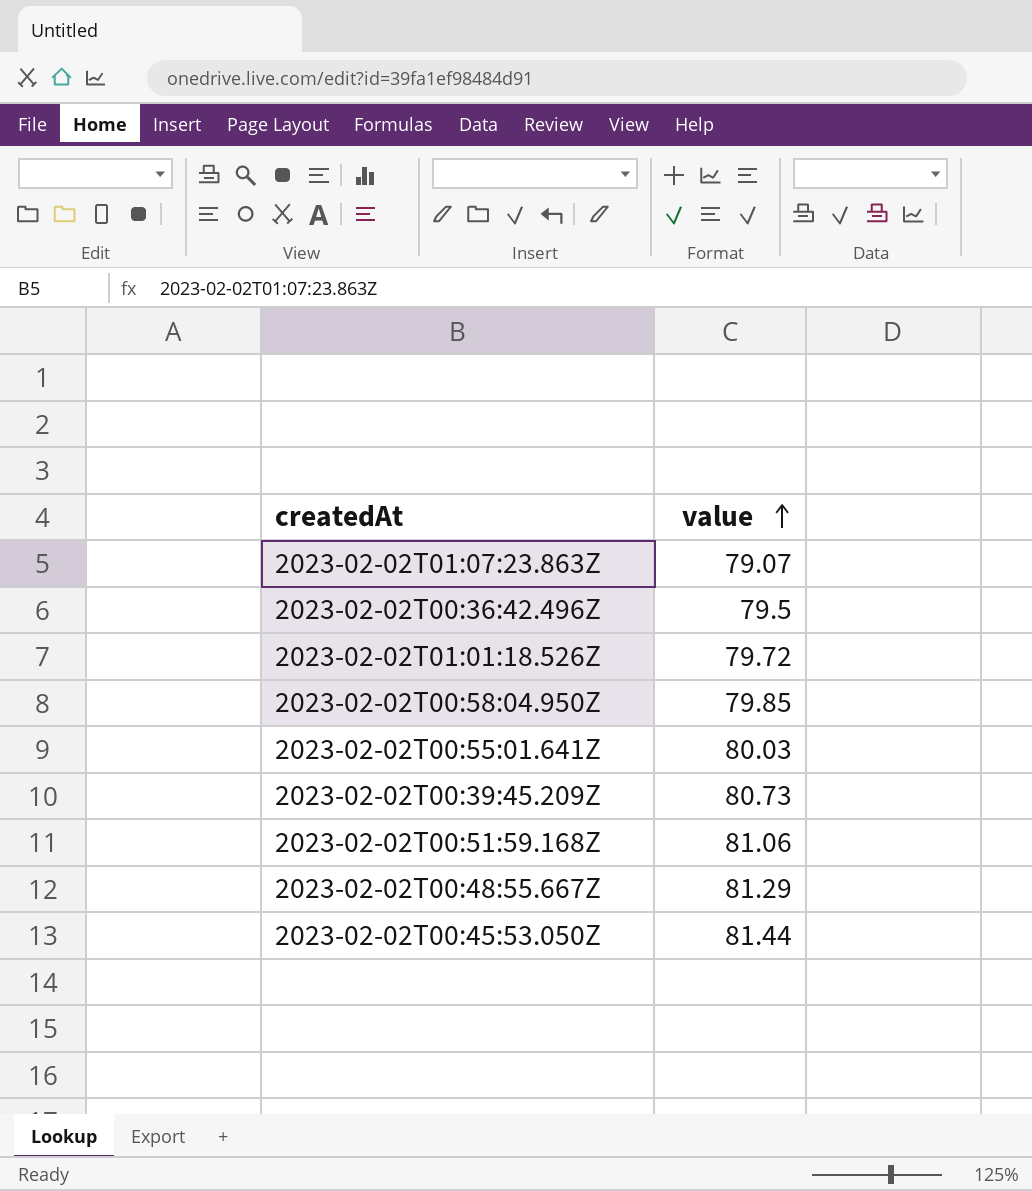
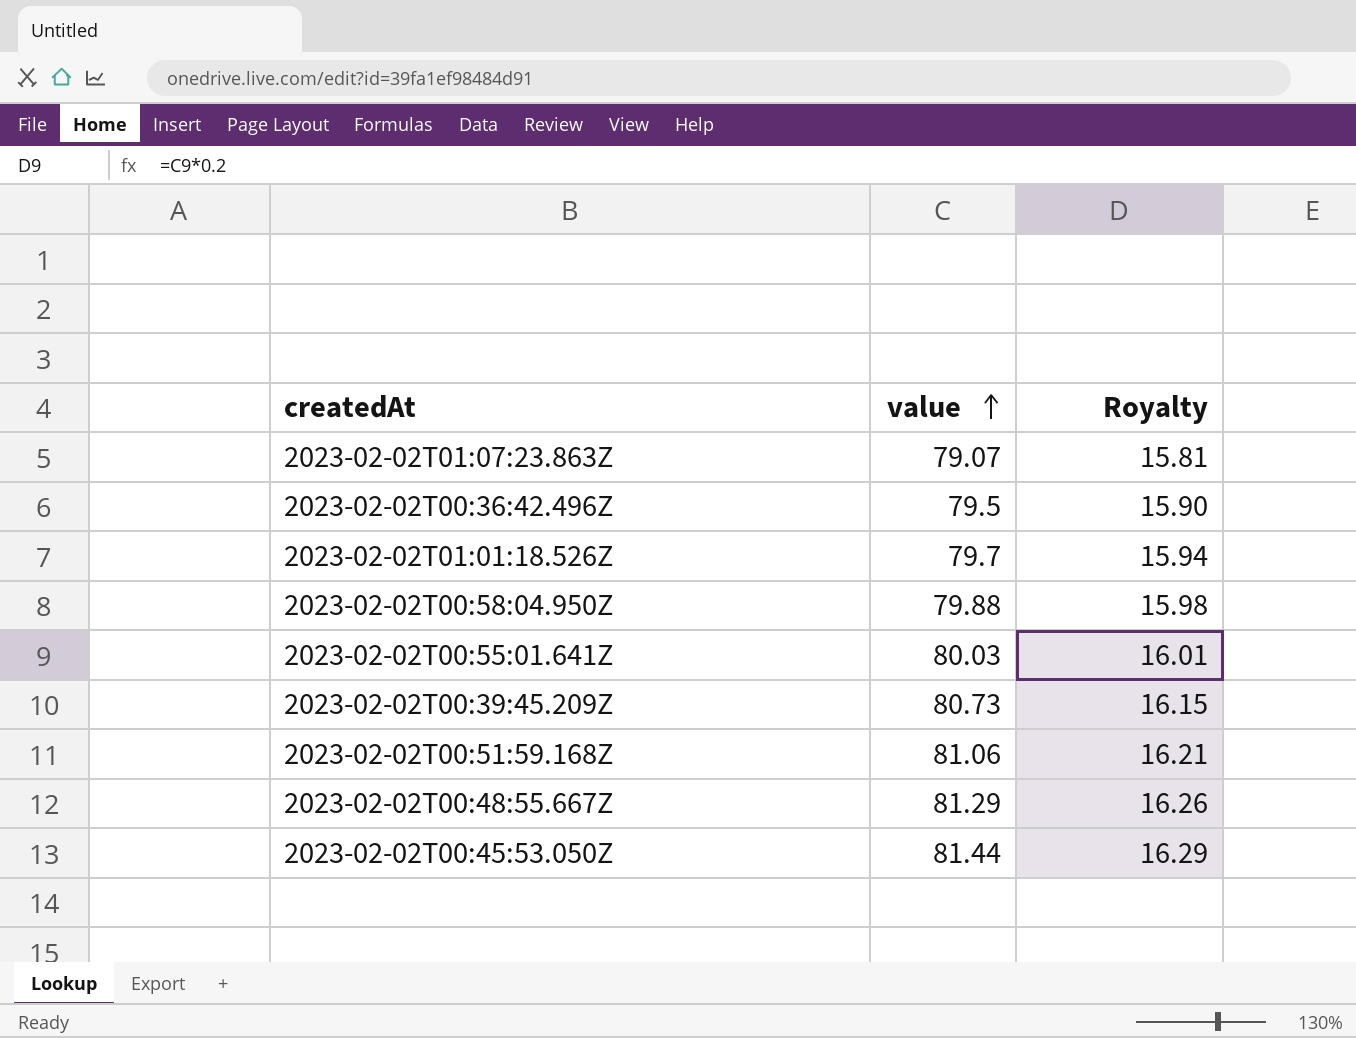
column Royalty | formula: none -> [value] * 0.2
2023-02-02T01:01:18.526Z | value: 79.72 -> 79.7
2023-02-02T00:58:04.950Z | value: 79.85 -> 79.88

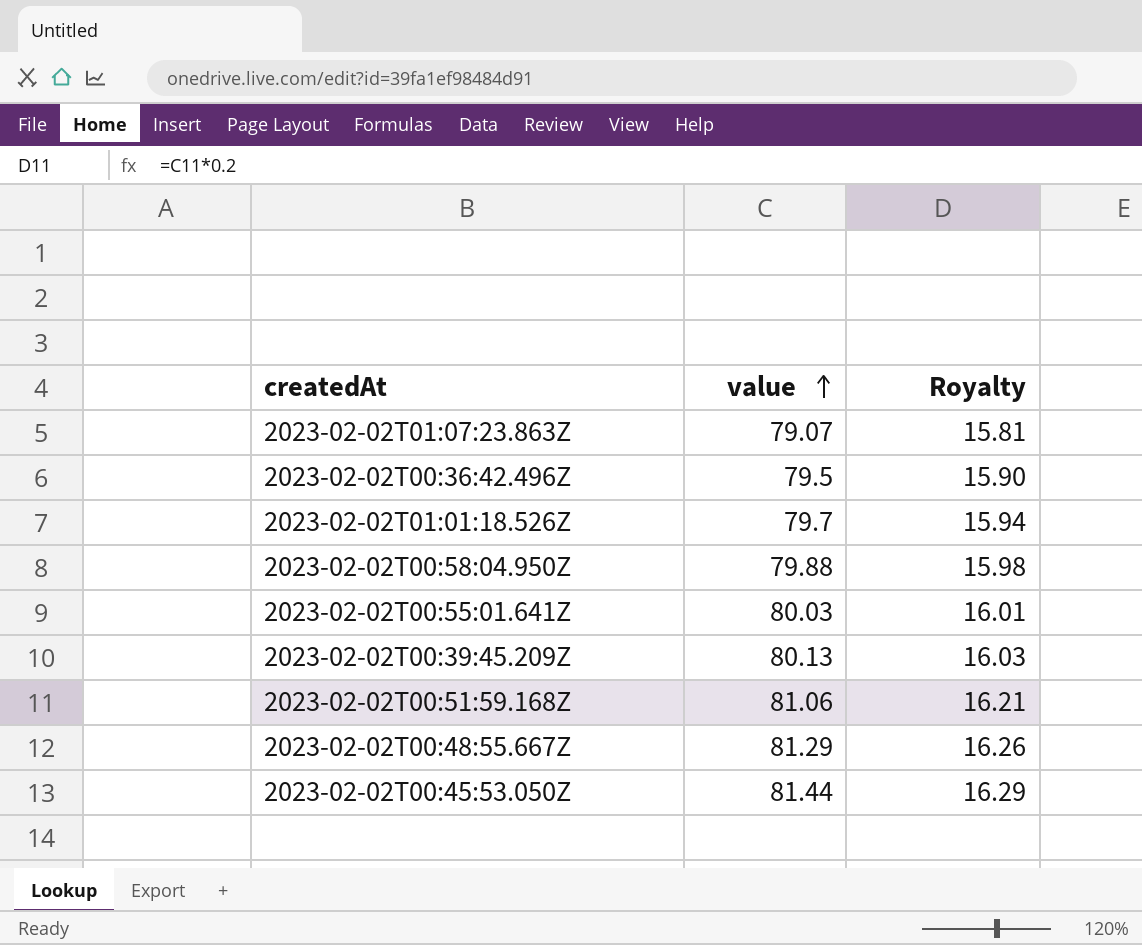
2023-02-02T00:39:45.209Z | value: 80.73 -> 80.13
2023-02-02T00:39:45.209Z | Royalty: 16.15 -> 16.03

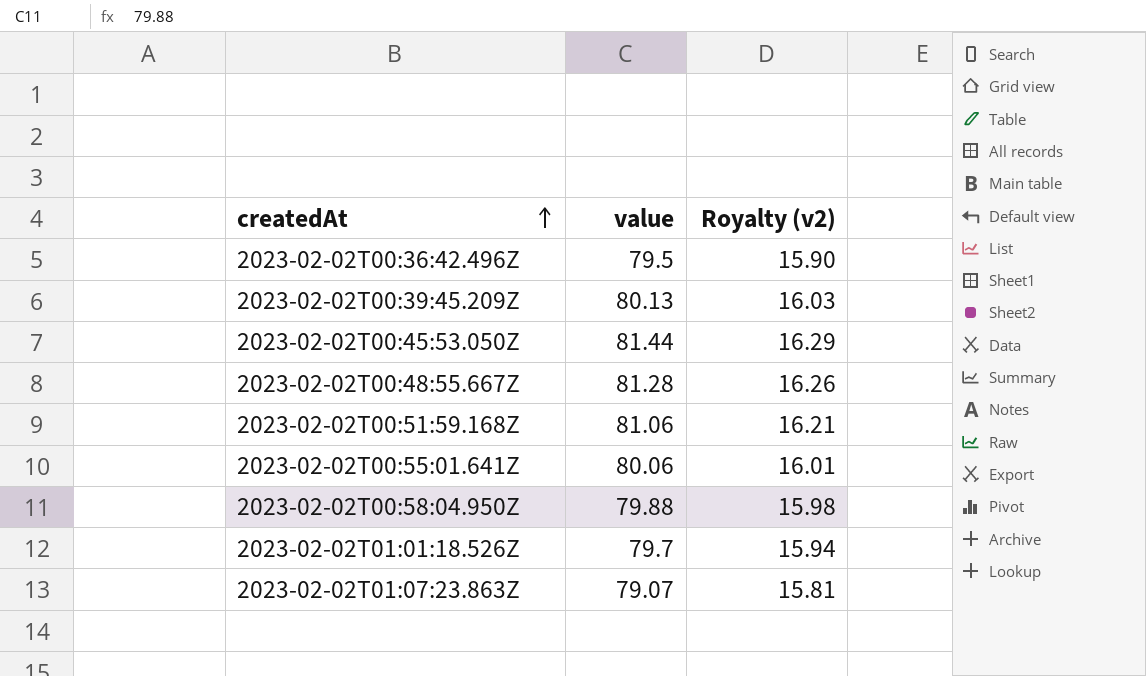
row order: value ascending -> createdAt ascending
column name: Royalty -> Royalty (v2)
2023-02-02T00:48:55.667Z | value: 81.29 -> 81.28
2023-02-02T00:55:01.641Z | value: 80.03 -> 80.06

